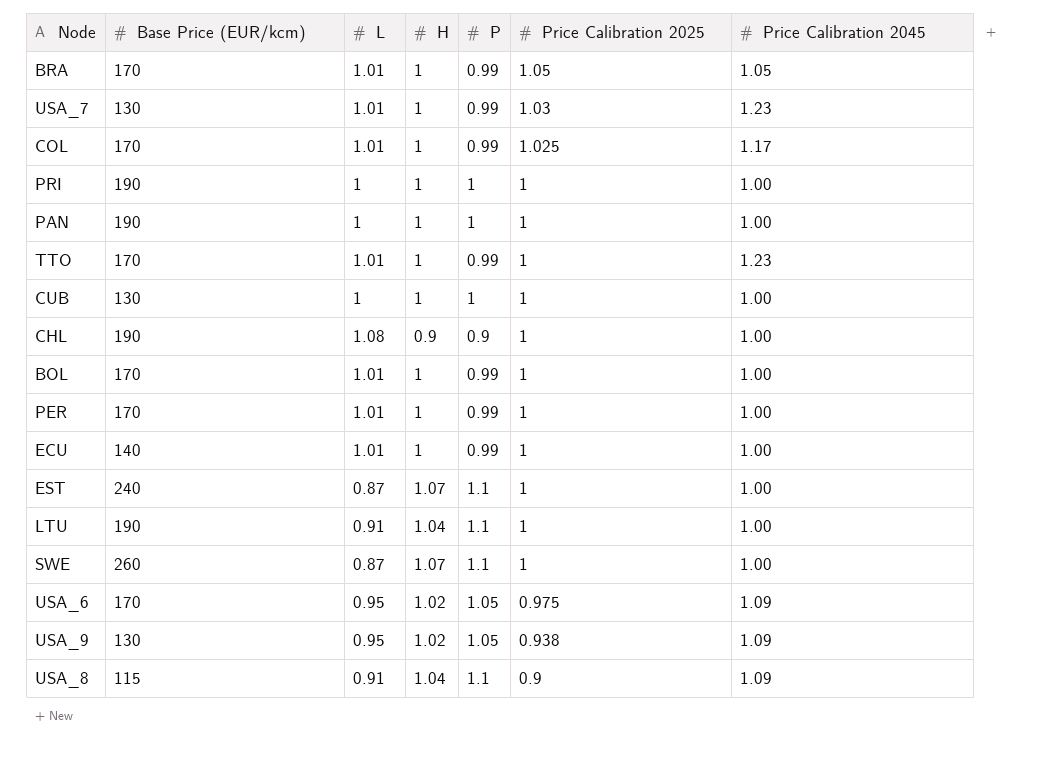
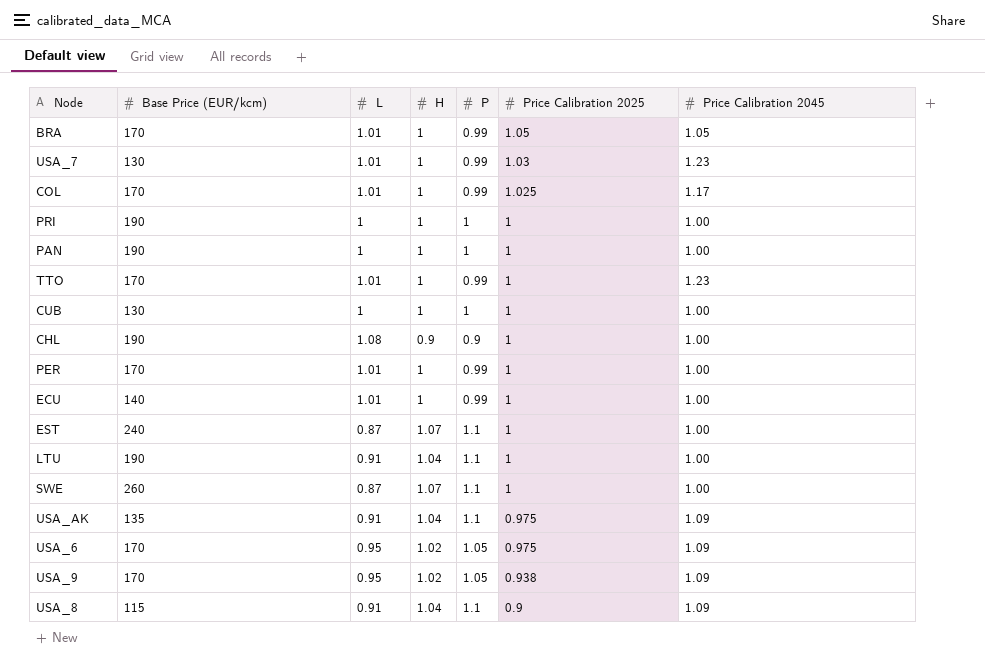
row BOL: 170 | 1.01 | 1 | 0.99 | 1 | 1.00 -> none
row USA_AK: none -> 135 | 0.91 | 1.04 | 1.1 | 0.975 | 1.09
USA_9 | Base Price (EUR/kcm): 130 -> 170

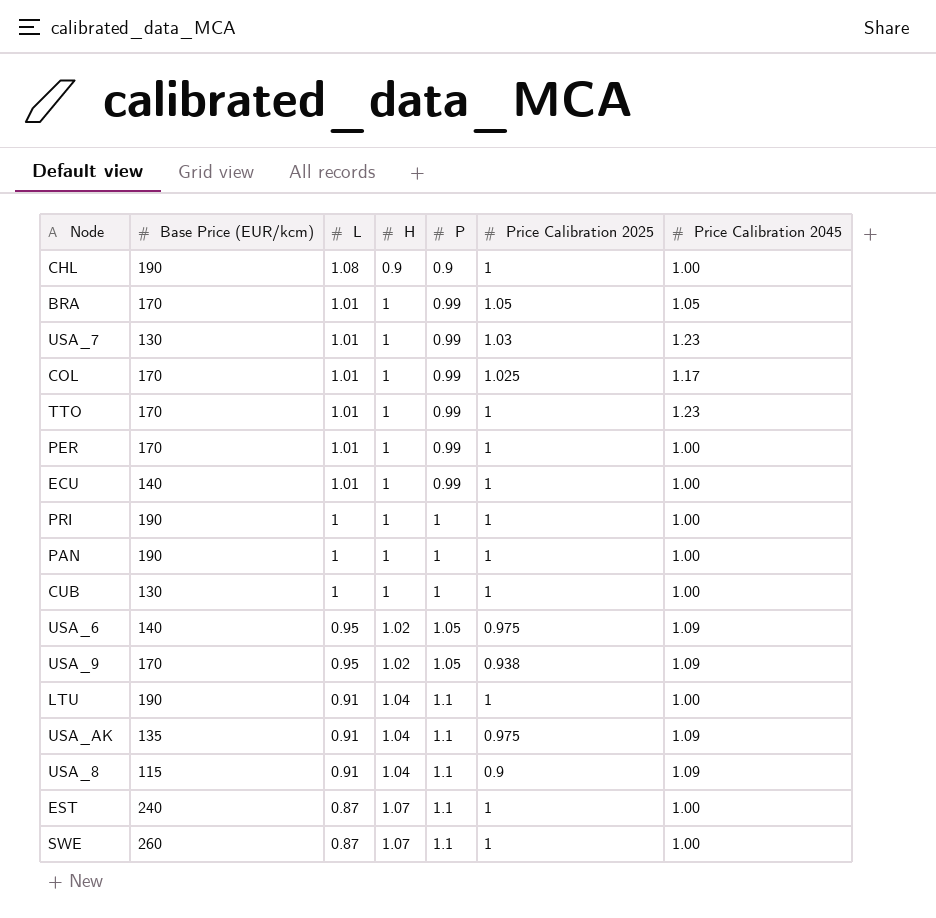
row order: Price Calibration 2025 descending -> L descending
USA_6 | Base Price (EUR/kcm): 170 -> 140

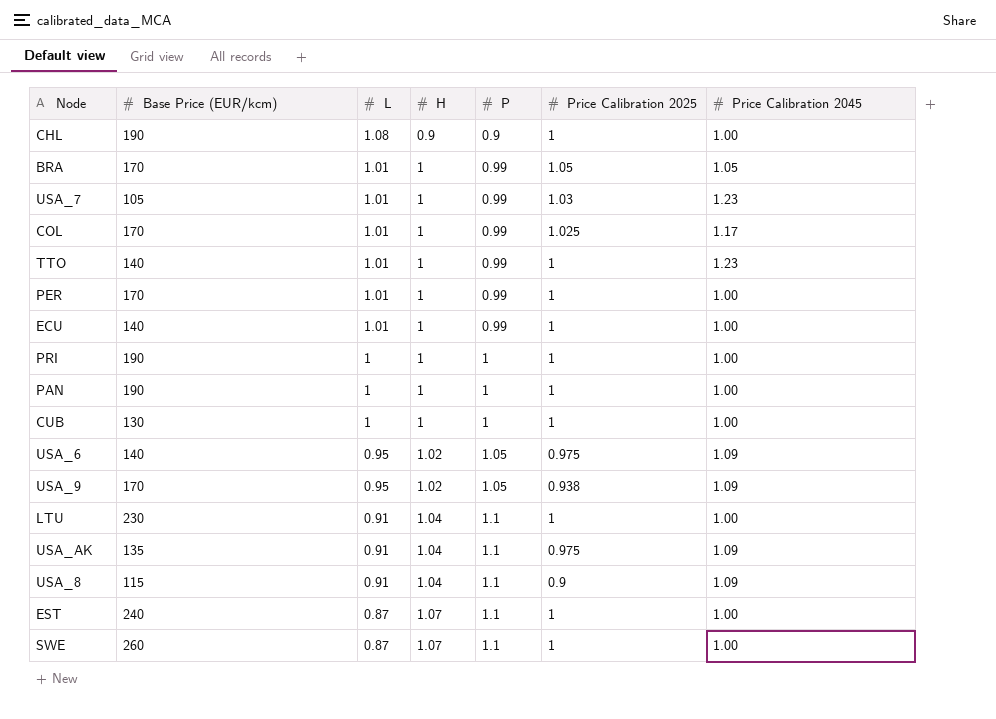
USA_7 | Base Price (EUR/kcm): 130 -> 105
TTO | Base Price (EUR/kcm): 170 -> 140
LTU | Base Price (EUR/kcm): 190 -> 230

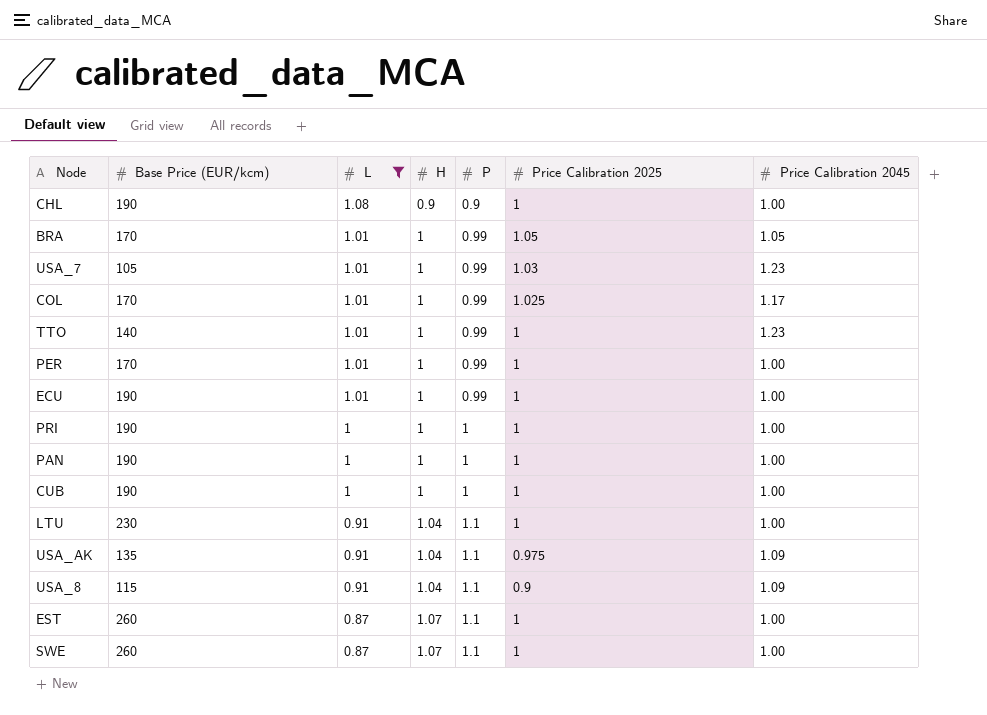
filter: none -> L != 0.95
ECU | Base Price (EUR/kcm): 140 -> 190
CUB | Base Price (EUR/kcm): 130 -> 190
EST | Base Price (EUR/kcm): 240 -> 260

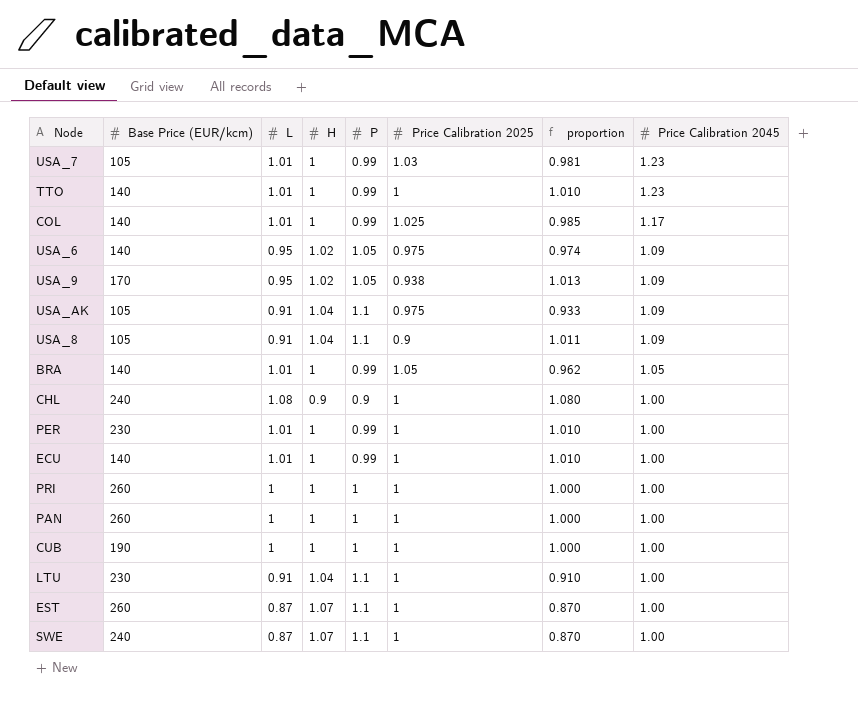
filter: L != 0.95 -> none
row order: L descending -> Price Calibration 2045 descending
column proportion | formula: none -> [L] / [Price Calibration 2025]
COL | Base Price (EUR/kcm): 170 -> 140
USA_AK | Base Price (EUR/kcm): 135 -> 105
USA_8 | Base Price (EUR/kcm): 115 -> 105
BRA | Base Price (EUR/kcm): 170 -> 140
CHL | Base Price (EUR/kcm): 190 -> 240
PER | Base Price (EUR/kcm): 170 -> 230
ECU | Base Price (EUR/kcm): 190 -> 140
PRI | Base Price (EUR/kcm): 190 -> 260
PAN | Base Price (EUR/kcm): 190 -> 260
SWE | Base Price (EUR/kcm): 260 -> 240

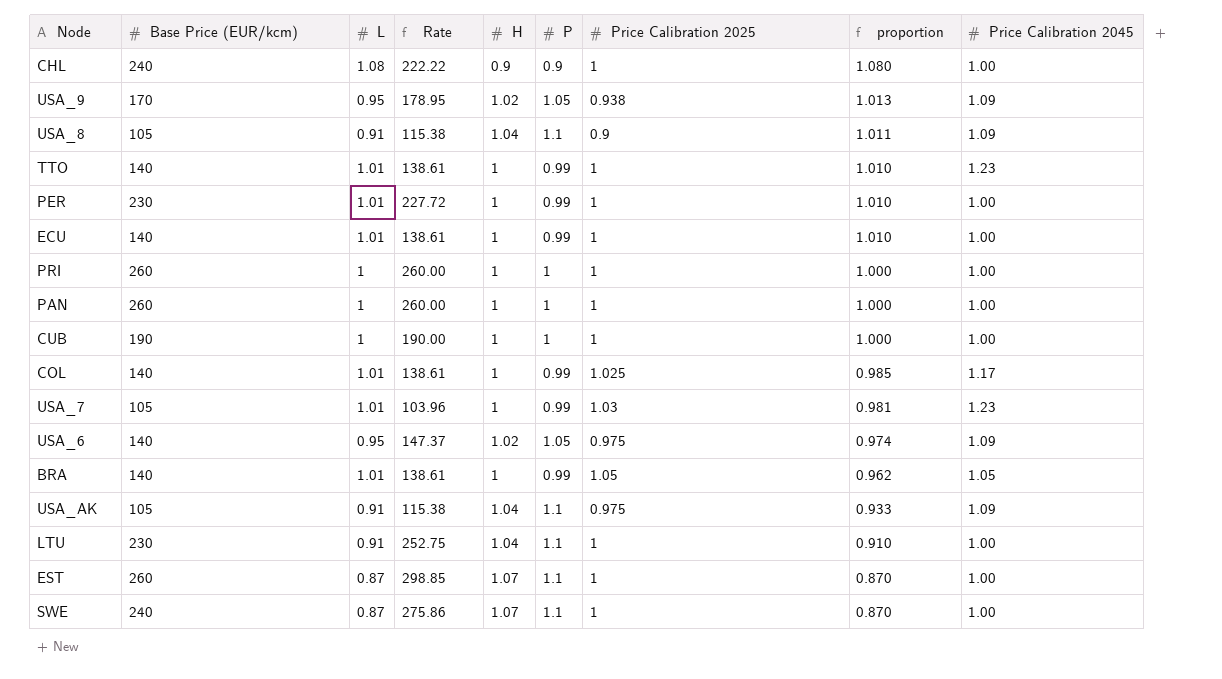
row order: Price Calibration 2045 descending -> proportion descending
column Rate | formula: none -> [Base Price (EUR/kcm)] / [L]

